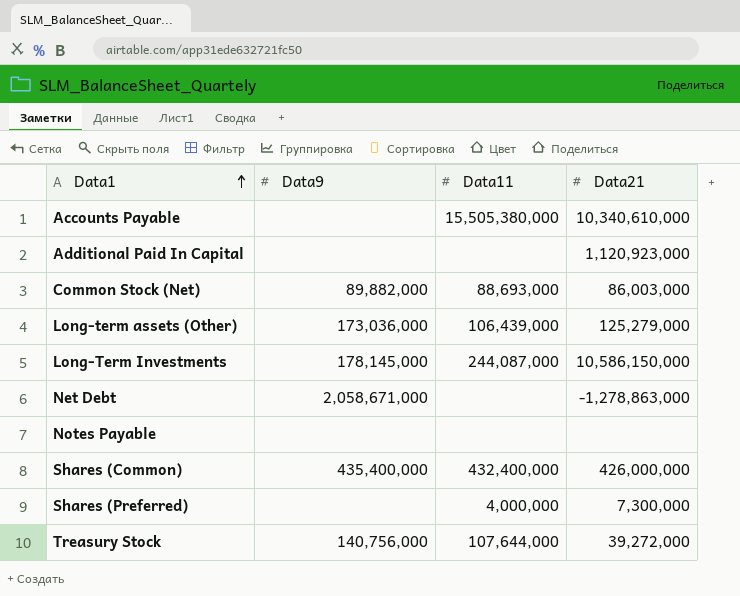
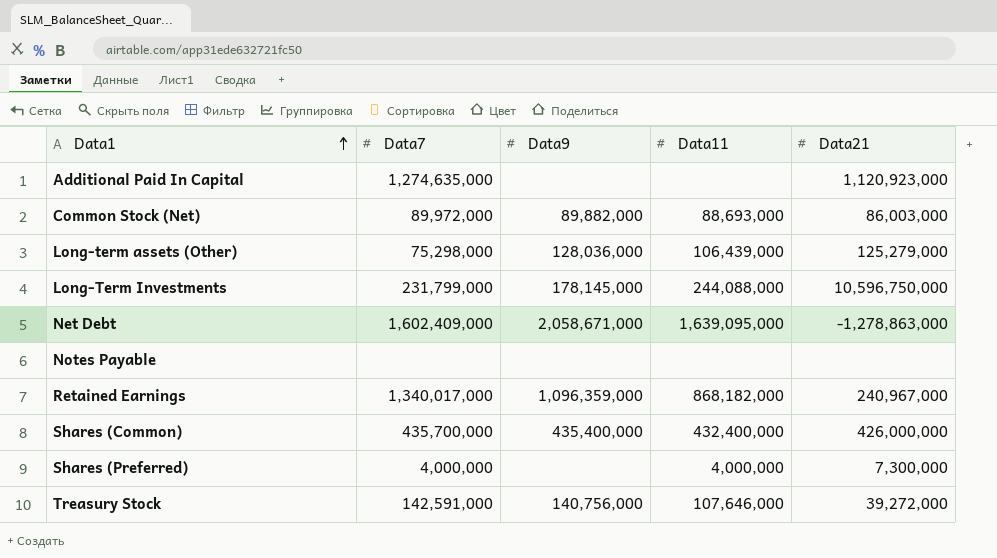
column Data7 | position: none -> 2
row Accounts Payable: none | 15,505,380,000 | 10,340,610,000 -> none
Long-term assets (Other) | Data9: 173,036,000 -> 128,036,000
Long-Term Investments | Data11: 244,087,000 -> 244,088,000
Long-Term Investments | Data21: 10,586,150,000 -> 10,596,750,000
Net Debt | Data11: none -> 1,639,095,000
row Retained Earnings: none -> 1,340,017,000 | 1,096,359,000 | 868,182,000 | 240,967,000
Treasury Stock | Data11: 107,644,000 -> 107,646,000

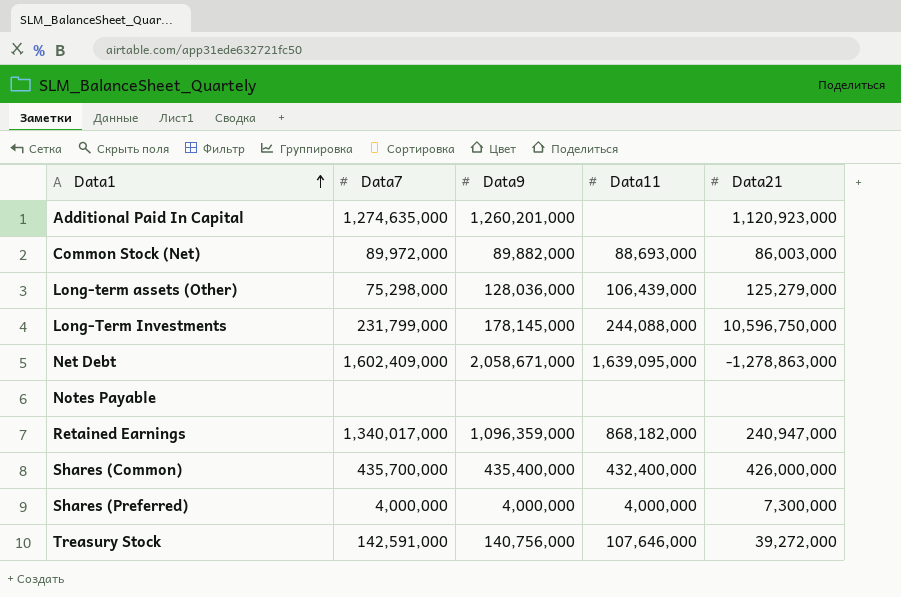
Additional Paid In Capital | Data9: none -> 1,260,201,000
Retained Earnings | Data21: 240,967,000 -> 240,947,000
Shares (Preferred) | Data9: none -> 4,000,000

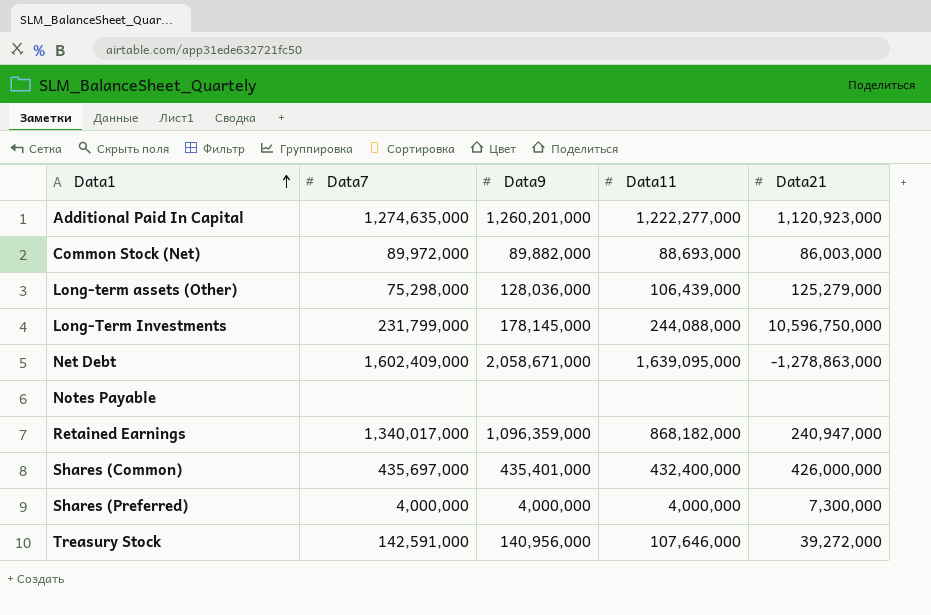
Additional Paid In Capital | Data11: none -> 1,222,277,000
Shares (Common) | Data7: 435,700,000 -> 435,697,000
Shares (Common) | Data9: 435,400,000 -> 435,401,000
Treasury Stock | Data9: 140,756,000 -> 140,956,000

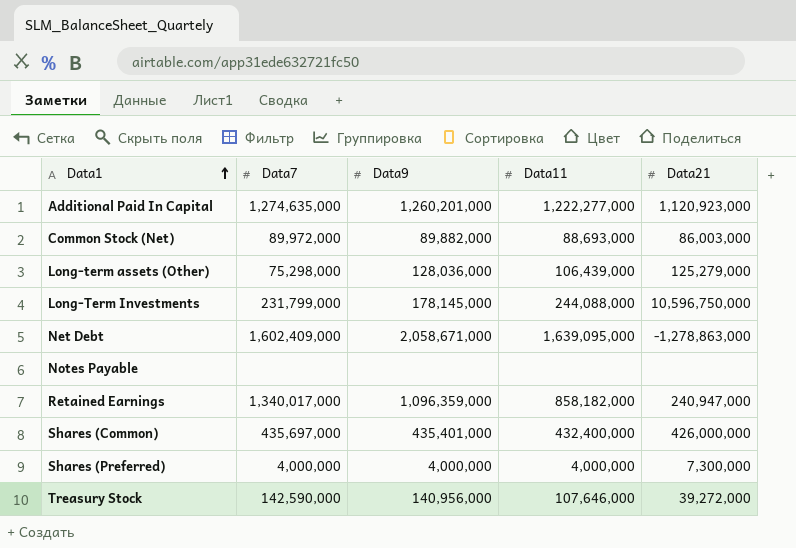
Retained Earnings | Data11: 868,182,000 -> 858,182,000
Treasury Stock | Data7: 142,591,000 -> 142,590,000

